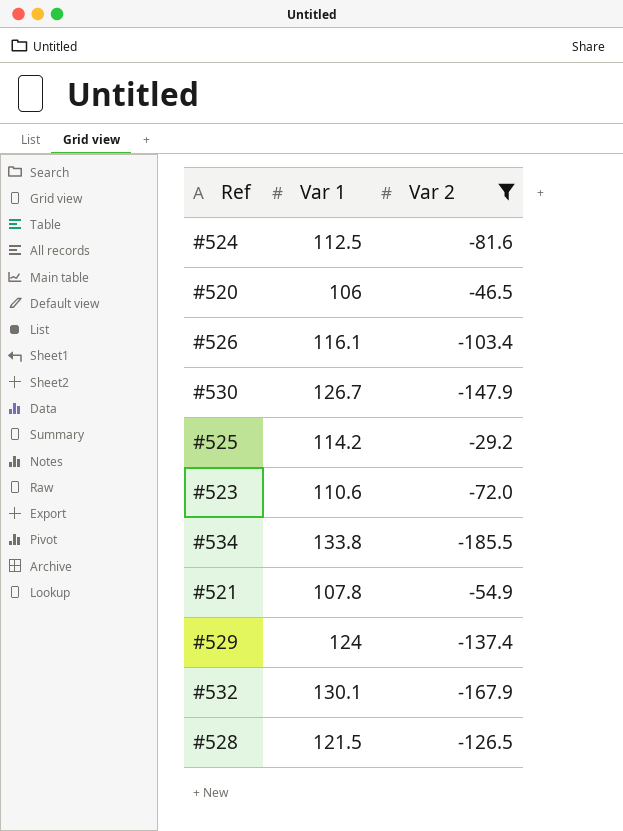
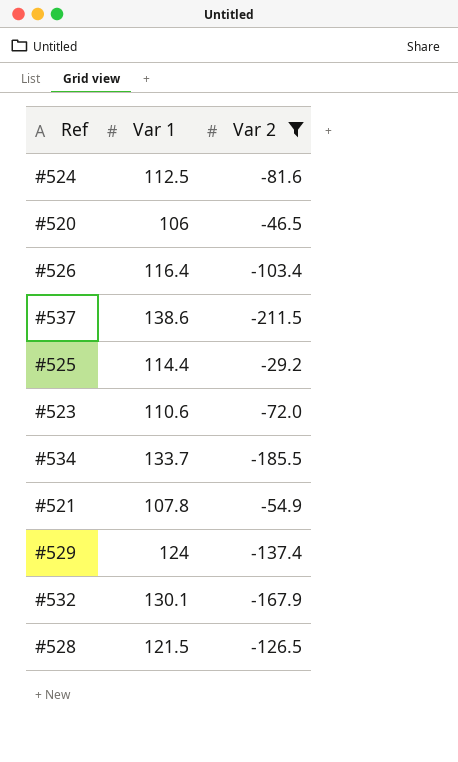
row #530: 126.7 | -147.9 -> none
#526 | Var 1: 116.1 -> 116.4
row #537: none -> 138.6 | -211.5
#525 | Var 1: 114.2 -> 114.4
#534 | Var 1: 133.8 -> 133.7

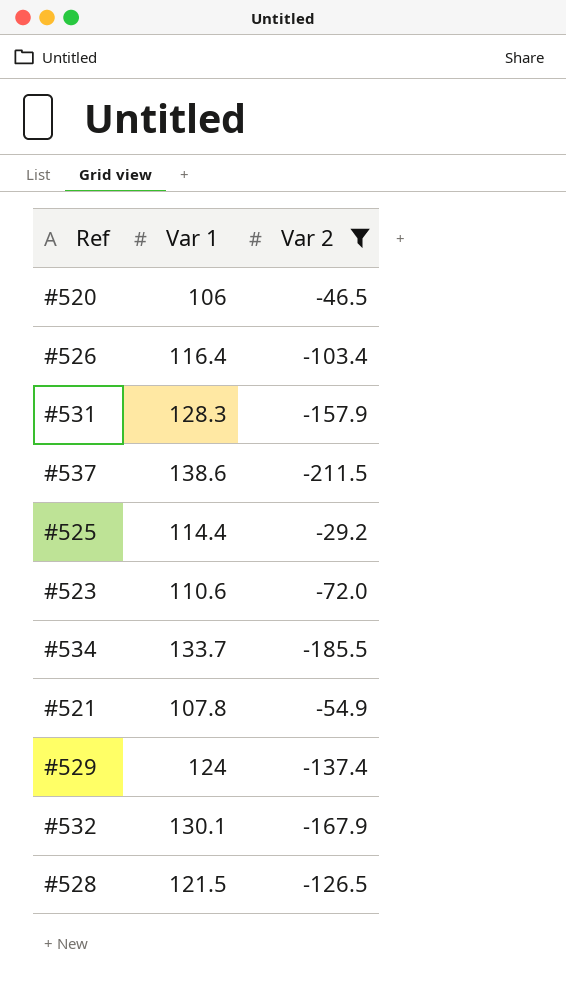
row #524: 112.5 | -81.6 -> none
row #531: none -> 128.3 | -157.9

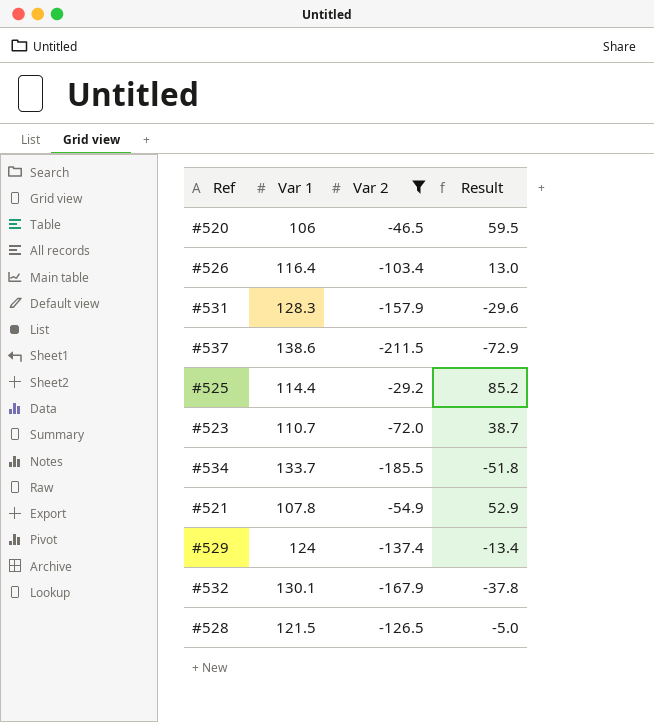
column Result | formula: none -> [Var 1] + [Var 2]
#523 | Var 1: 110.6 -> 110.7

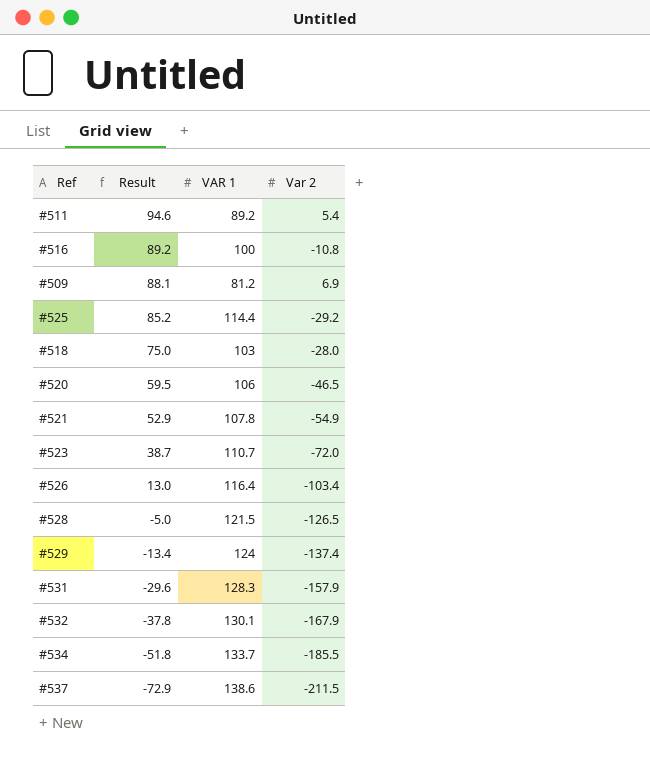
filter: Var 2 <= -29.2 -> none
row order: none -> Result descending
column Result | position: 4 -> 2
column name: Var 1 -> VAR 1

